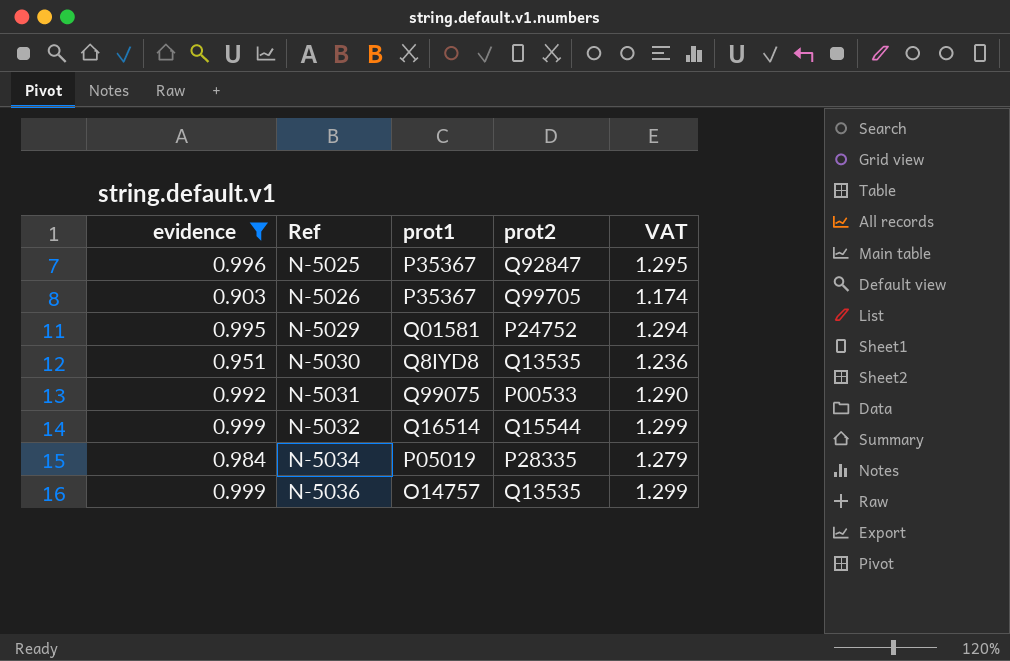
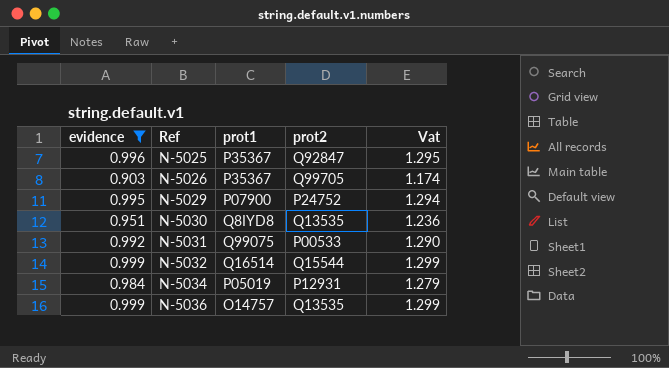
column name: VAT -> Vat
N-5029 | prot1: Q01581 -> P07900
N-5034 | prot2: P28335 -> P12931

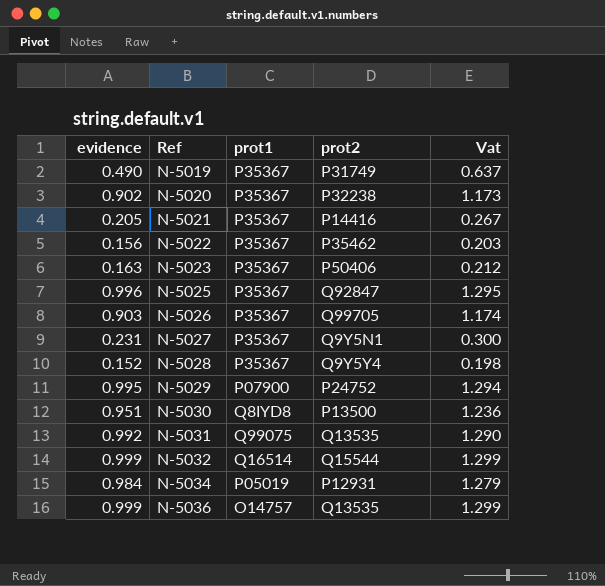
filter: evidence >= 0.903 -> none
N-5030 | prot2: Q13535 -> P13500
N-5031 | prot2: P00533 -> Q13535

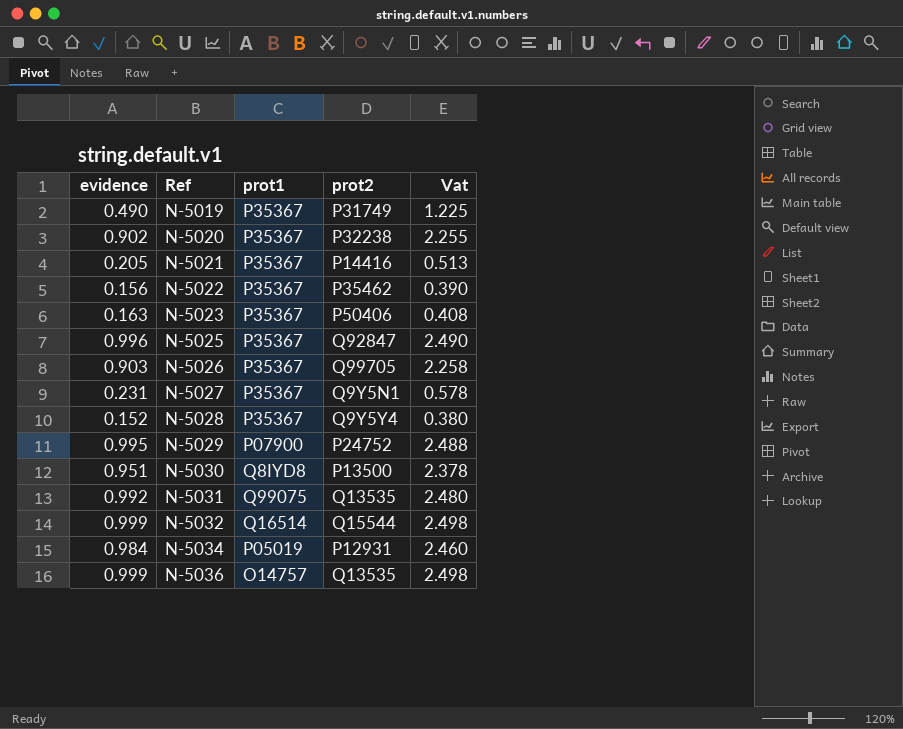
column Vat | formula: [evidence] * 1.3 -> [evidence] * 2.5

